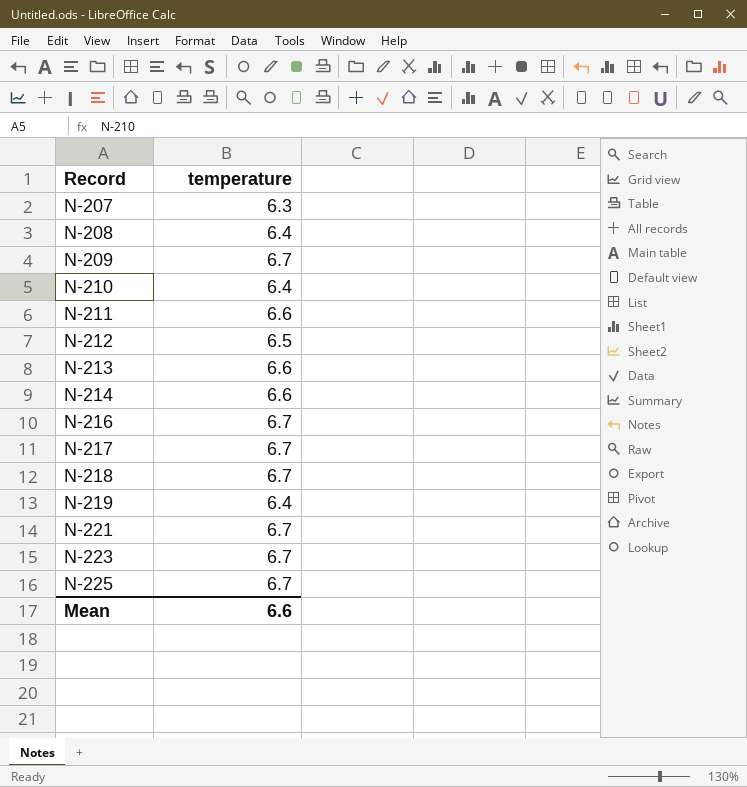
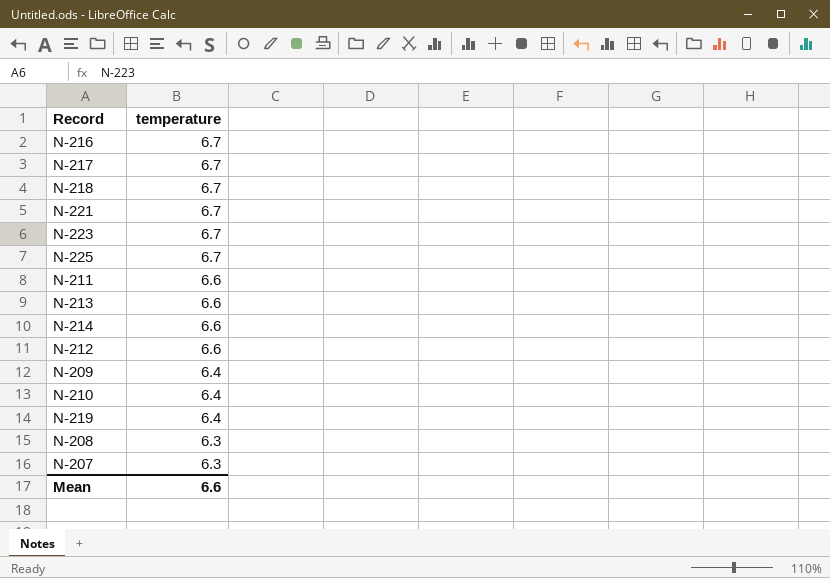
row order: Record ascending -> temperature descending
N-212 | temperature: 6.5 -> 6.6
N-209 | temperature: 6.7 -> 6.4
N-208 | temperature: 6.4 -> 6.3

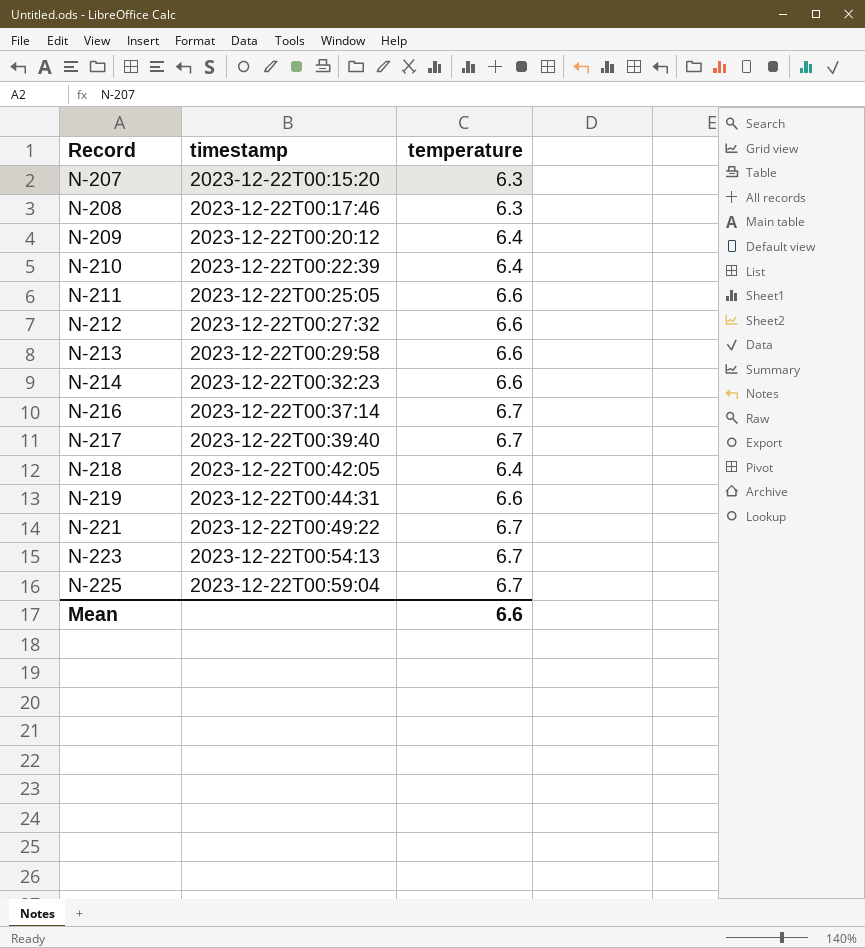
row order: temperature descending -> Record ascending
column timestamp | position: none -> 2
N-218 | temperature: 6.7 -> 6.4
N-219 | temperature: 6.4 -> 6.6

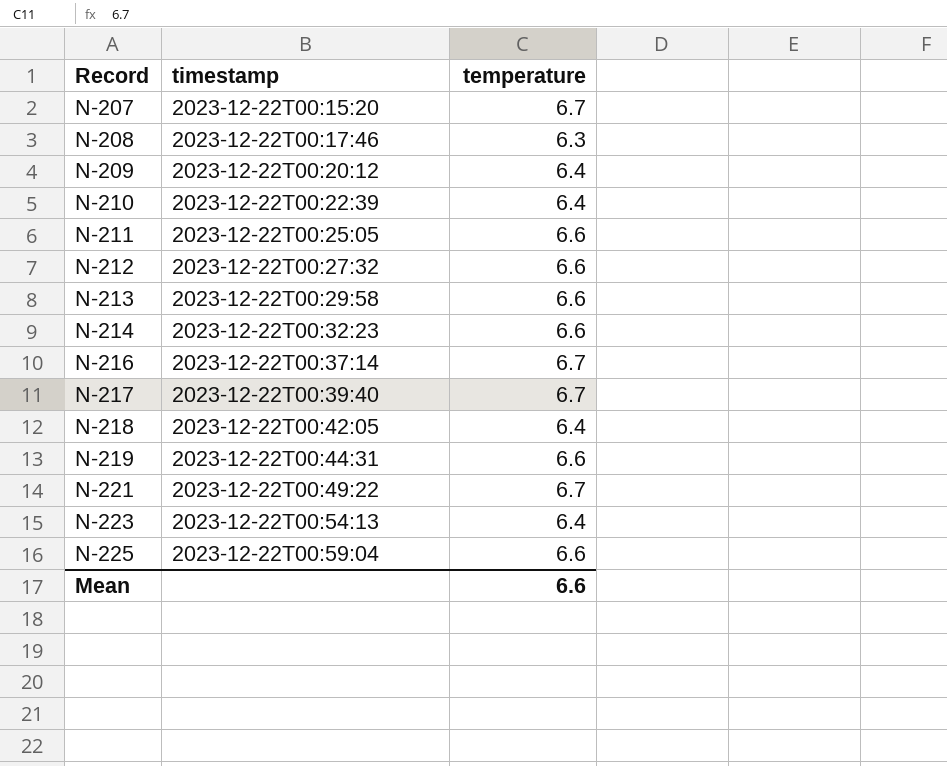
N-207 | temperature: 6.3 -> 6.7
N-223 | temperature: 6.7 -> 6.4
N-225 | temperature: 6.7 -> 6.6

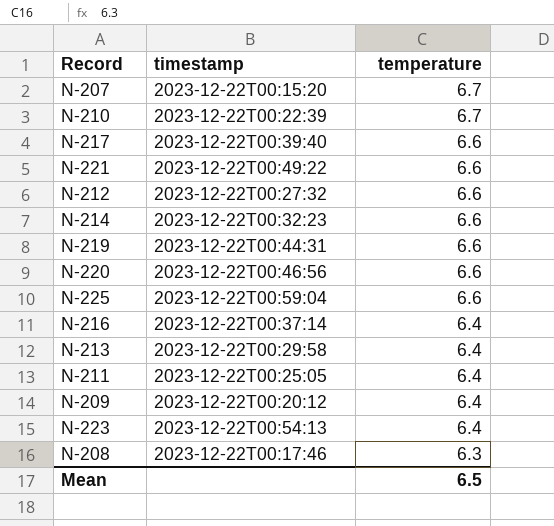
row order: Record ascending -> temperature descending
row N-218: 2023-12-22T00:42:05 | 6.4 -> none
N-210 | temperature: 6.4 -> 6.7
N-217 | temperature: 6.7 -> 6.6
N-221 | temperature: 6.7 -> 6.6
row N-220: none -> 2023-12-22T00:46:56 | 6.6
N-216 | temperature: 6.7 -> 6.4
N-213 | temperature: 6.6 -> 6.4
N-211 | temperature: 6.6 -> 6.4
Mean | temperature: 6.6 -> 6.5

